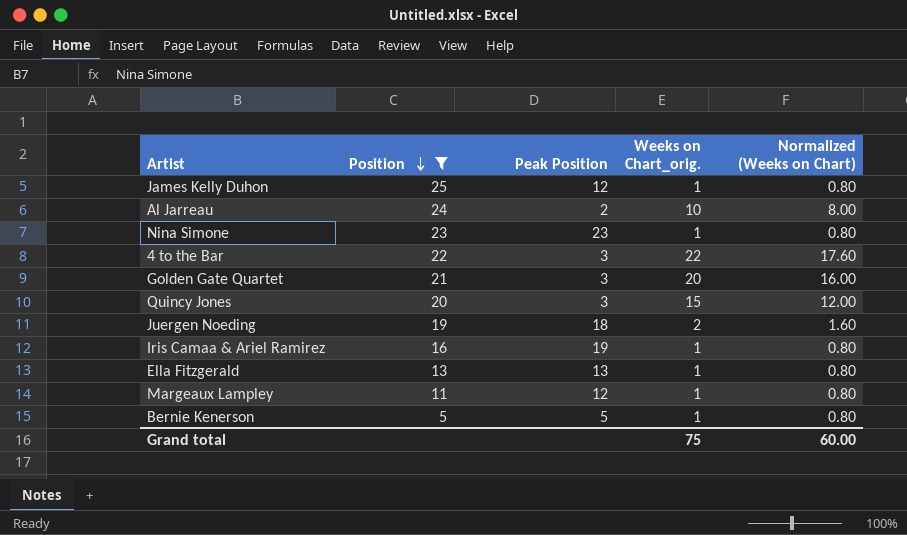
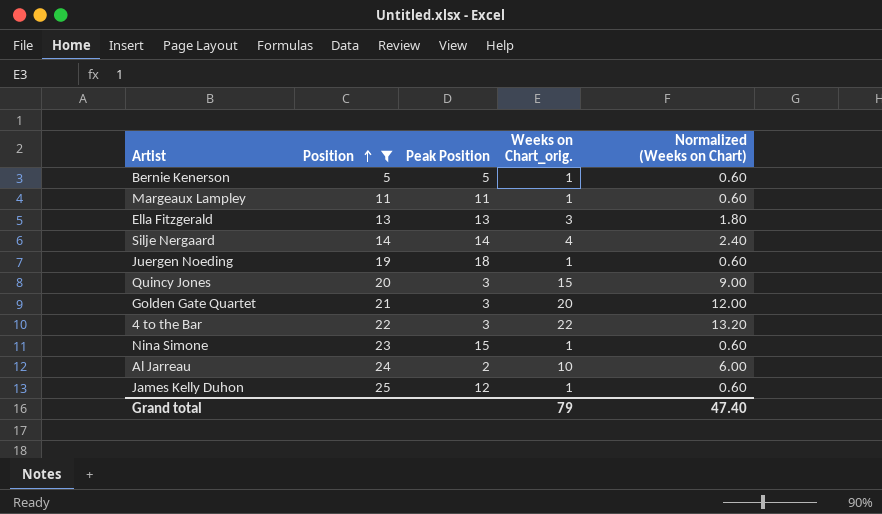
row order: Position descending -> Position ascending
column Normalized (Weeks on Chart) | formula: [Weeks on Chart_orig.] * 0.8 -> [Weeks on Chart_orig.] * 0.6
row Iris Camaa & Ariel Ramirez: 16 | 19 | 1 | 0.80 -> none
Margeaux Lampley | Peak Position: 12 -> 11
Ella Fitzgerald | Weeks on Chart_orig.: 1 -> 3
row Silje Nergaard: none -> 14 | 14 | 4 | 2.40
Juergen Noeding | Weeks on Chart_orig.: 2 -> 1
Nina Simone | Peak Position: 23 -> 15
Grand total | Weeks on Chart_orig.: 75 -> 79
Grand total | Normalized (Weeks on Chart): 60.00 -> 47.40

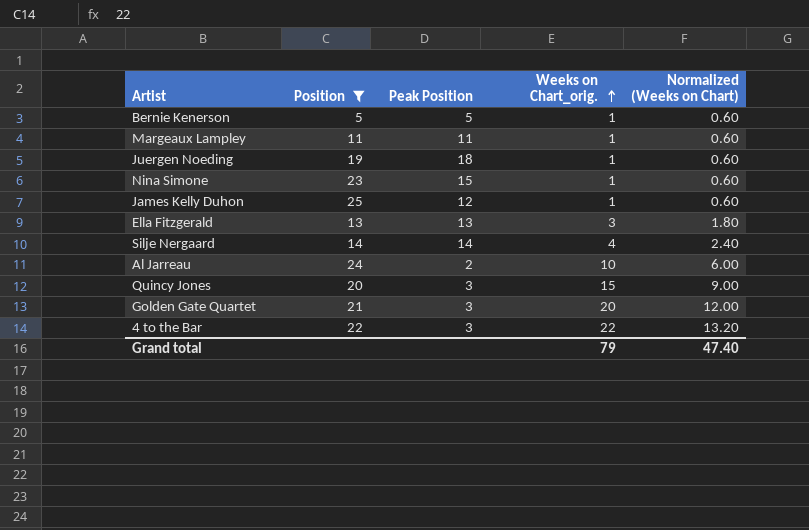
row order: Position ascending -> Weeks on Chart_orig. ascending

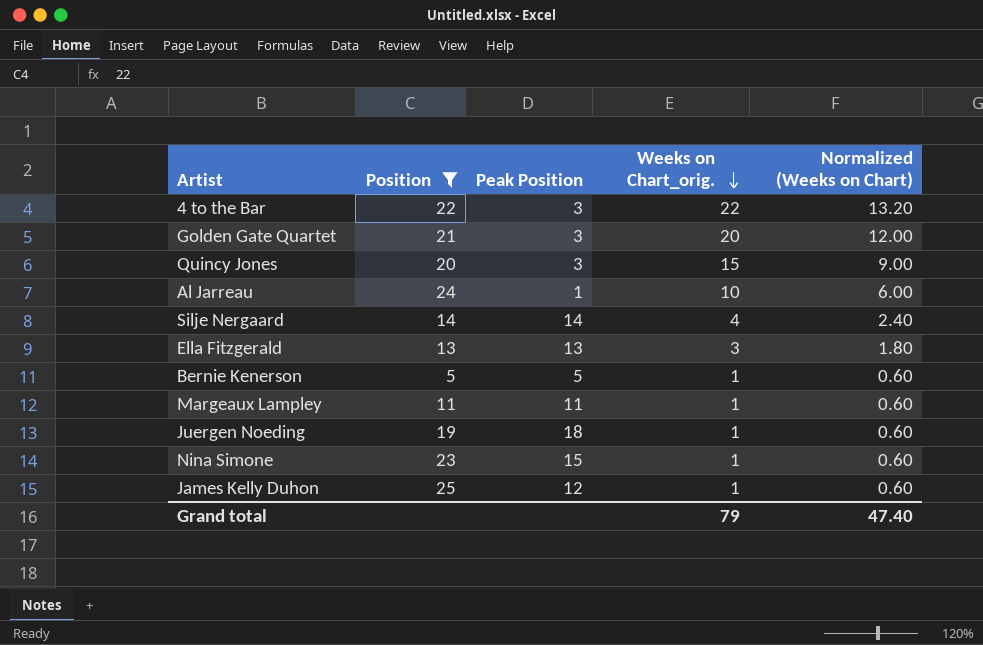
row order: Weeks on Chart_orig. ascending -> Weeks on Chart_orig. descending
Al Jarreau | Peak Position: 2 -> 1

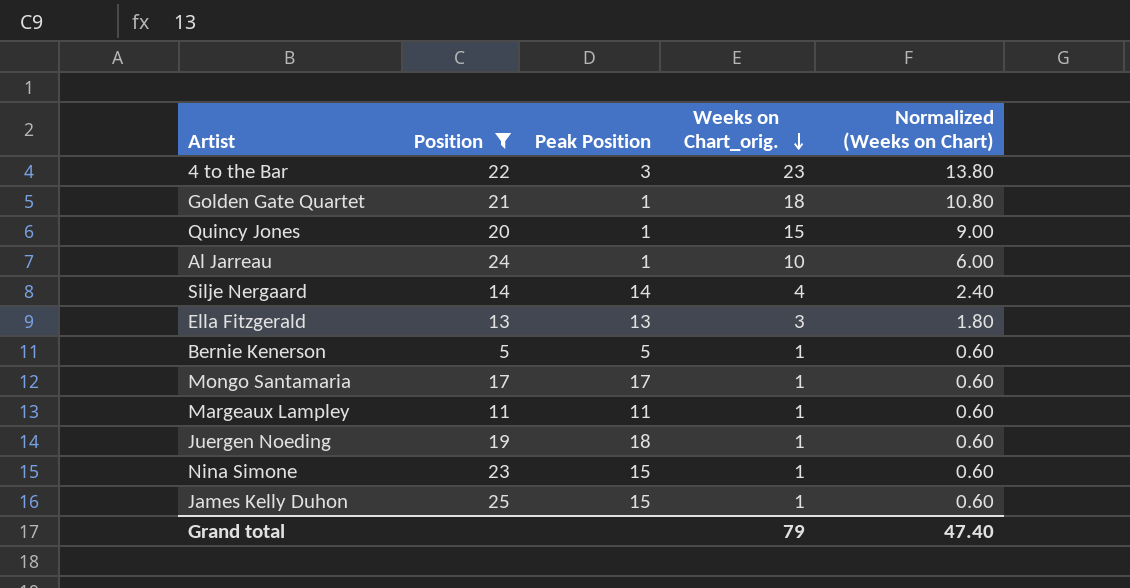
4 to the Bar | Weeks on Chart_orig.: 22 -> 23
4 to the Bar | Normalized (Weeks on Chart): 13.20 -> 13.80
Golden Gate Quartet | Peak Position: 3 -> 1
Golden Gate Quartet | Weeks on Chart_orig.: 20 -> 18
Golden Gate Quartet | Normalized (Weeks on Chart): 12.00 -> 10.80
Quincy Jones | Peak Position: 3 -> 1
row Mongo Santamaria: none -> 17 | 17 | 1 | 0.60
James Kelly Duhon | Peak Position: 12 -> 15

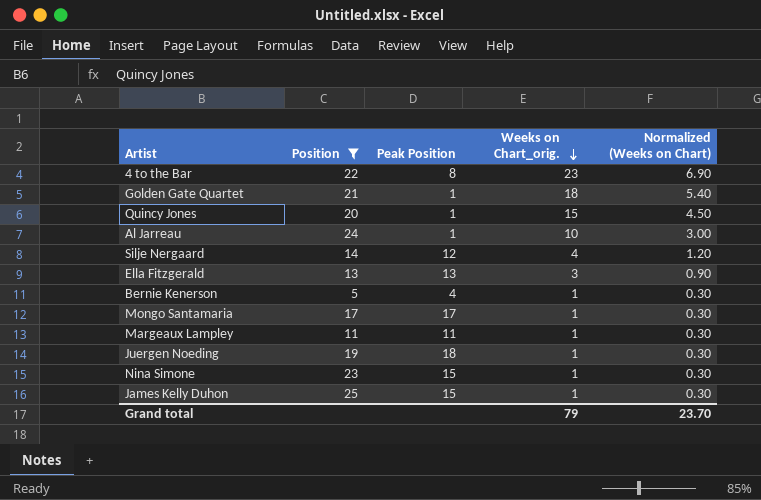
column Normalized (Weeks on Chart) | formula: [Weeks on Chart_orig.] * 0.6 -> [Weeks on Chart_orig.] * 0.3
4 to the Bar | Peak Position: 3 -> 8
Silje Nergaard | Peak Position: 14 -> 12
Bernie Kenerson | Peak Position: 5 -> 4
Grand total | Normalized (Weeks on Chart): 47.40 -> 23.70

